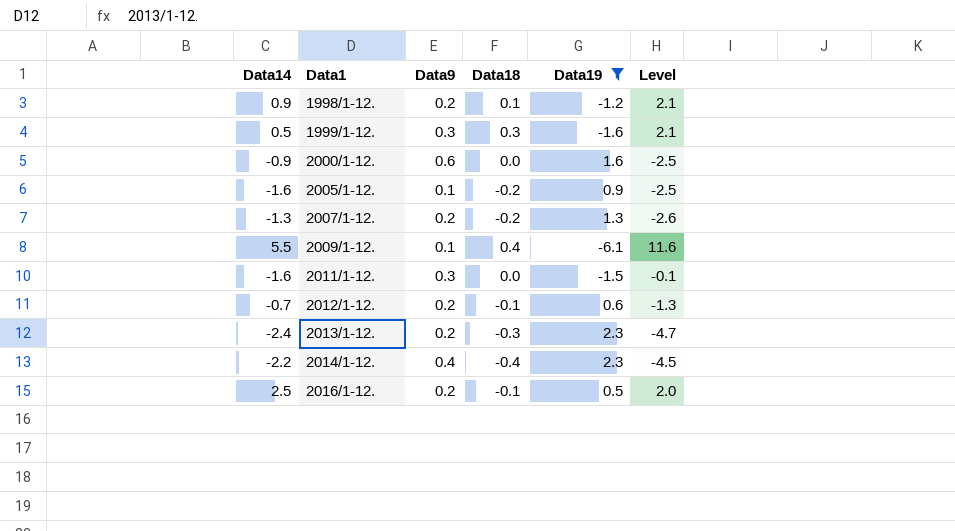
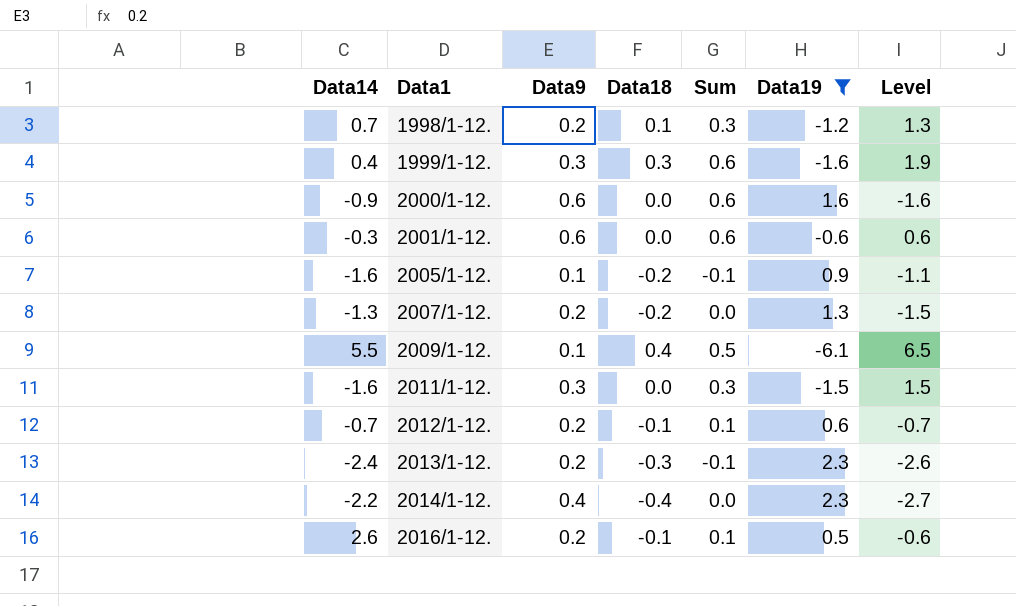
column Sum | formula: none -> [Data9] + [Data18]
column Level | formula: [Data14] - [Data19] -> [Data18] - [Data19]
1998/1-12. | Data14: 0.9 -> 0.7
1999/1-12. | Data14: 0.5 -> 0.4
row 2001/1-12.: none -> -0.3 | 0.6 | 0.0 | 0.6 | -0.6 | 0.6
2016/1-12. | Data14: 2.5 -> 2.6

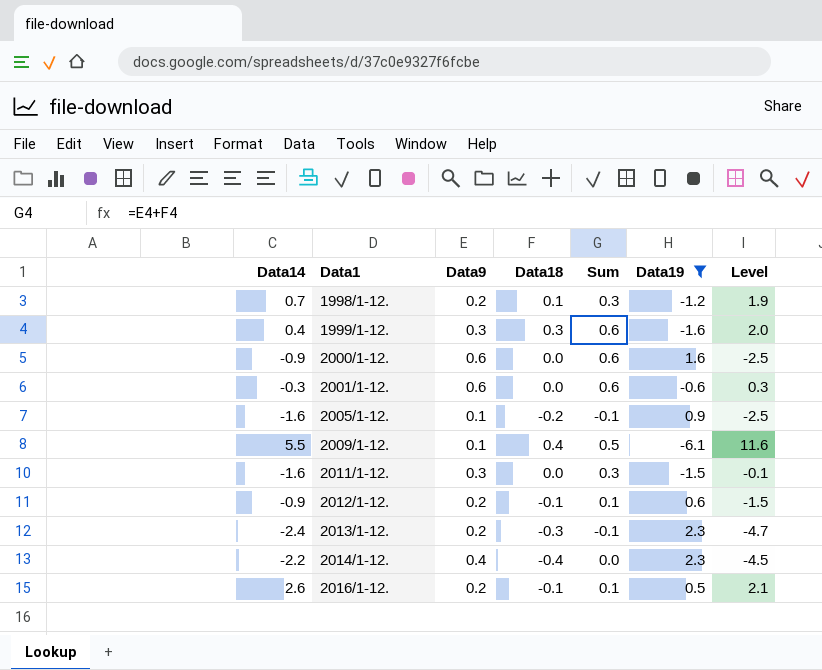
column Level | formula: [Data18] - [Data19] -> [Data14] - [Data19]
row 2007/1-12.: -1.3 | 0.2 | -0.2 | 0.0 | 1.3 | -1.5 -> none
2012/1-12. | Data14: -0.7 -> -0.9

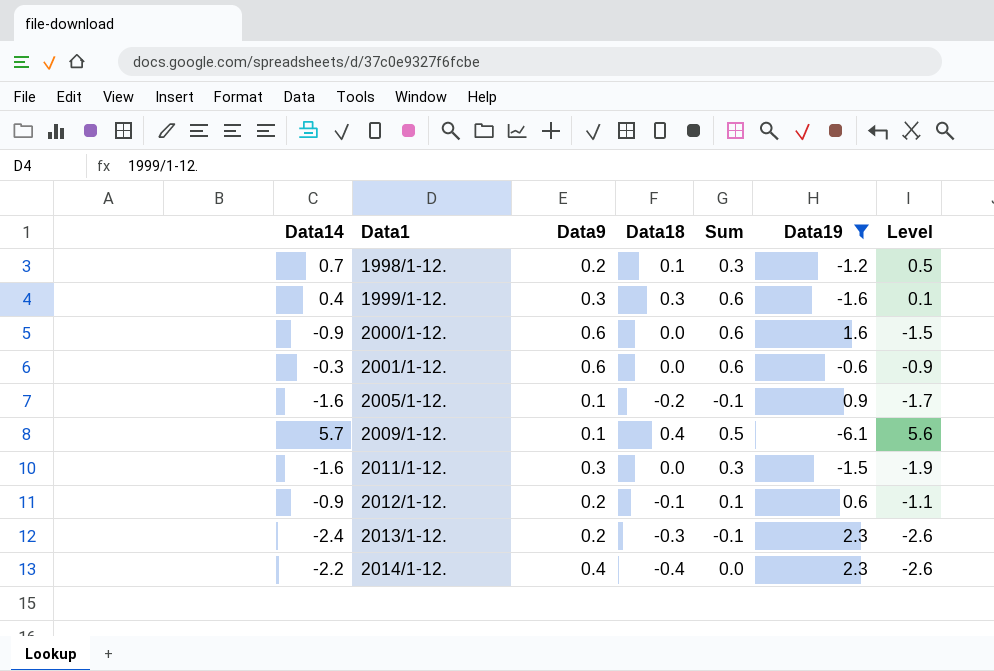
column Level | formula: [Data14] - [Data19] -> [Data14] - [Data9]
row 2016/1-12.: 2.6 | 0.2 | -0.1 | 0.1 | 0.5 | 2.1 -> none
2009/1-12. | Data14: 5.5 -> 5.7

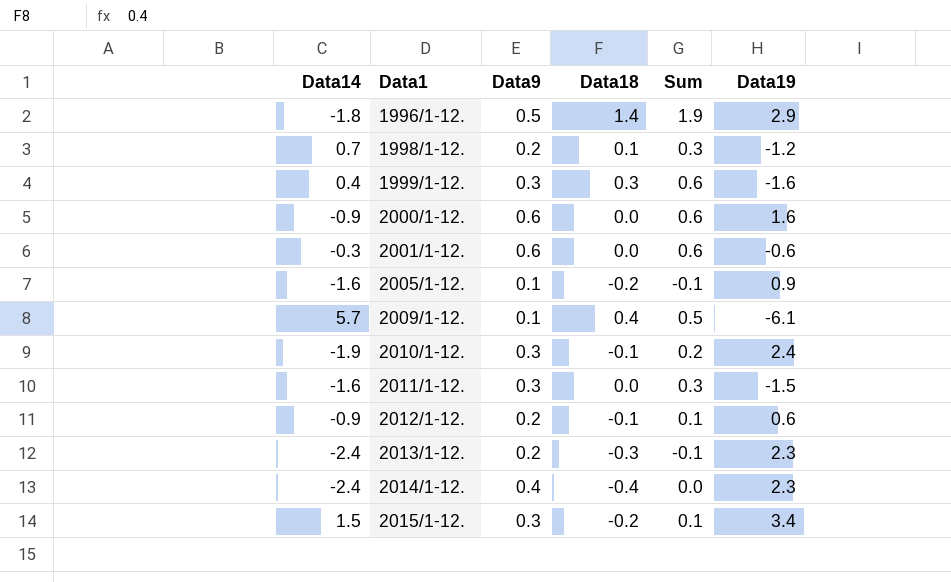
filter: Data19 <= 2.3 -> none
column Level | formula: [Data14] - [Data9] -> none
2014/1-12. | Data14: -2.2 -> -2.4

